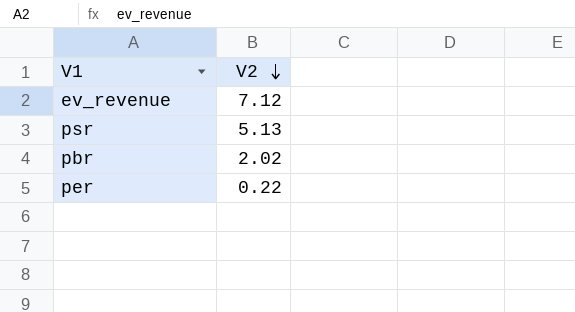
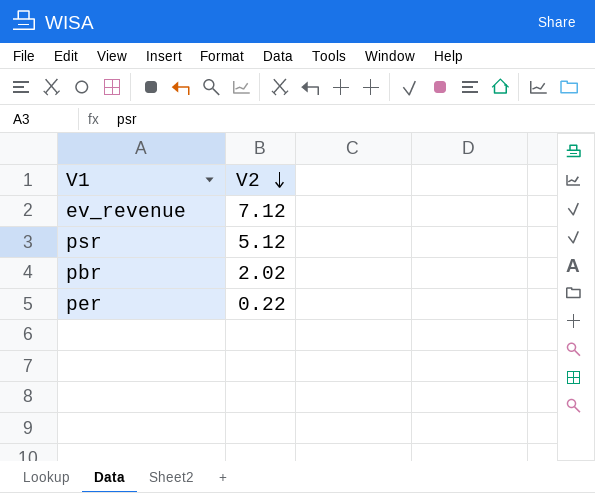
psr | V2: 5.13 -> 5.12

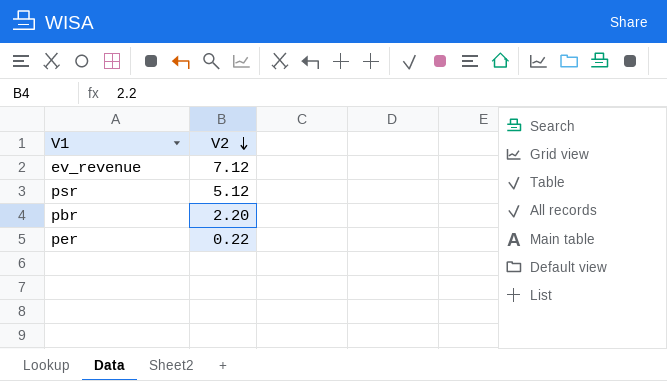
pbr | V2: 2.02 -> 2.20

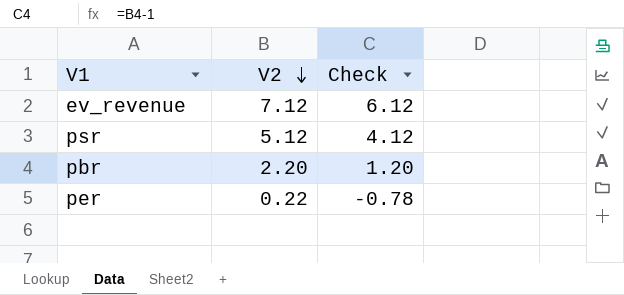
column Check | formula: none -> [V2] - 1

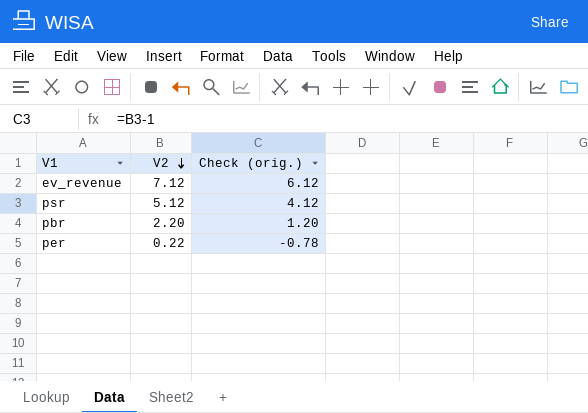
column name: Check -> Check (orig.)

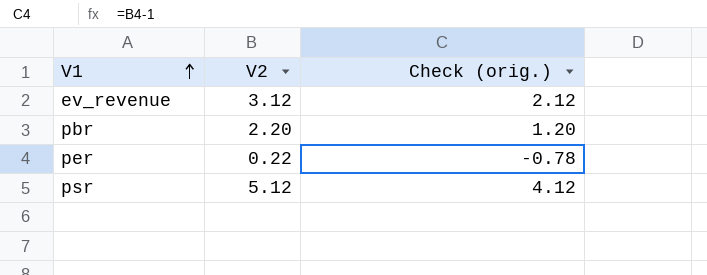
row order: V2 descending -> V1 ascending
ev_revenue | V2: 7.12 -> 3.12
ev_revenue | Check (orig.): 6.12 -> 2.12

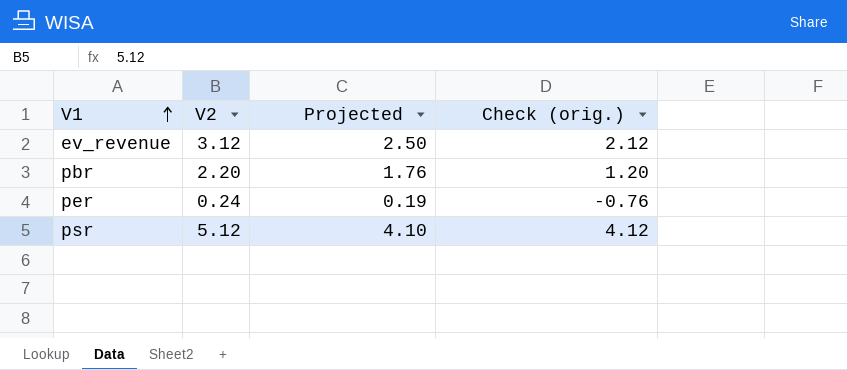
column Projected | formula: none -> [V2] * 0.8
per | V2: 0.22 -> 0.24
per | Check (orig.): -0.78 -> -0.76

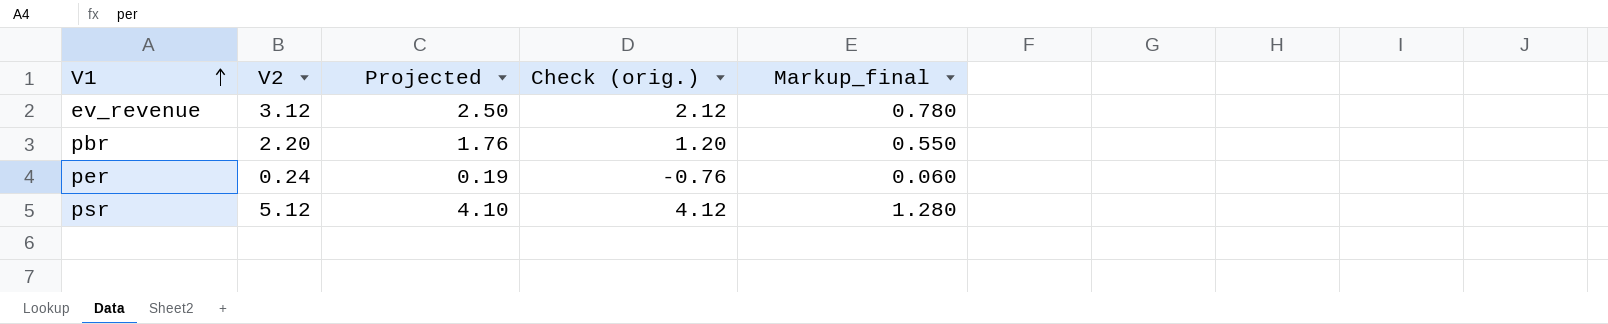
column Markup_final | formula: none -> [V2] * 0.25

